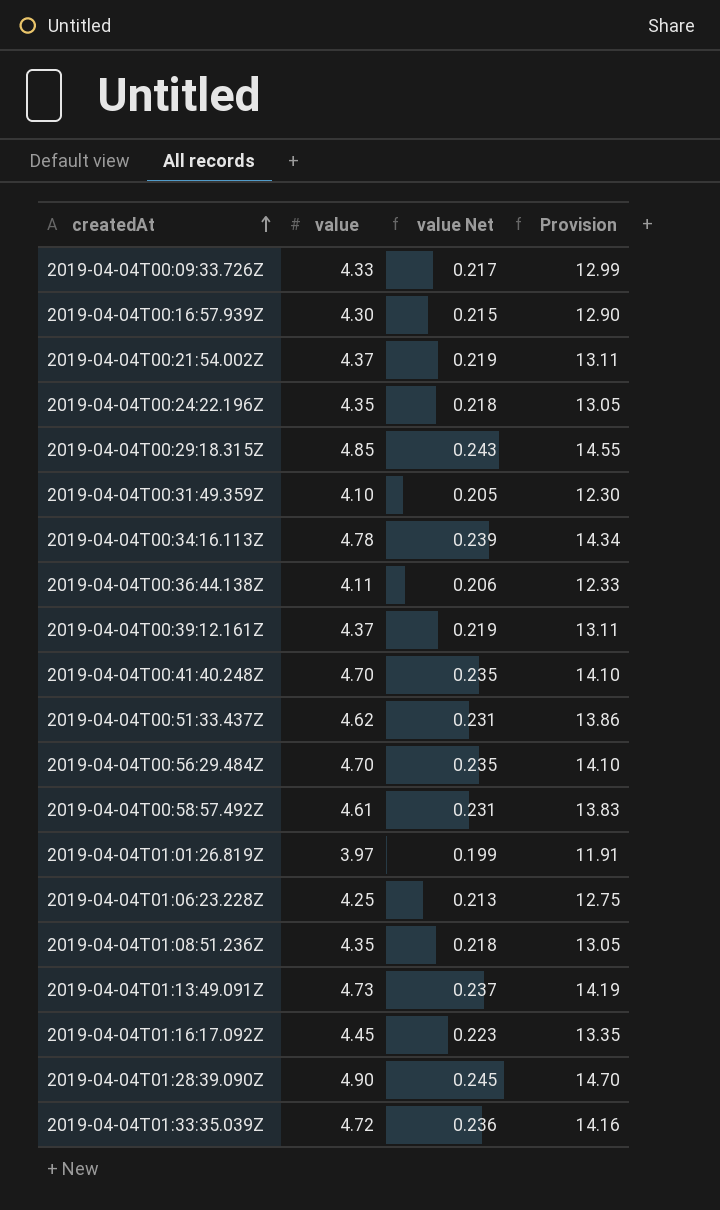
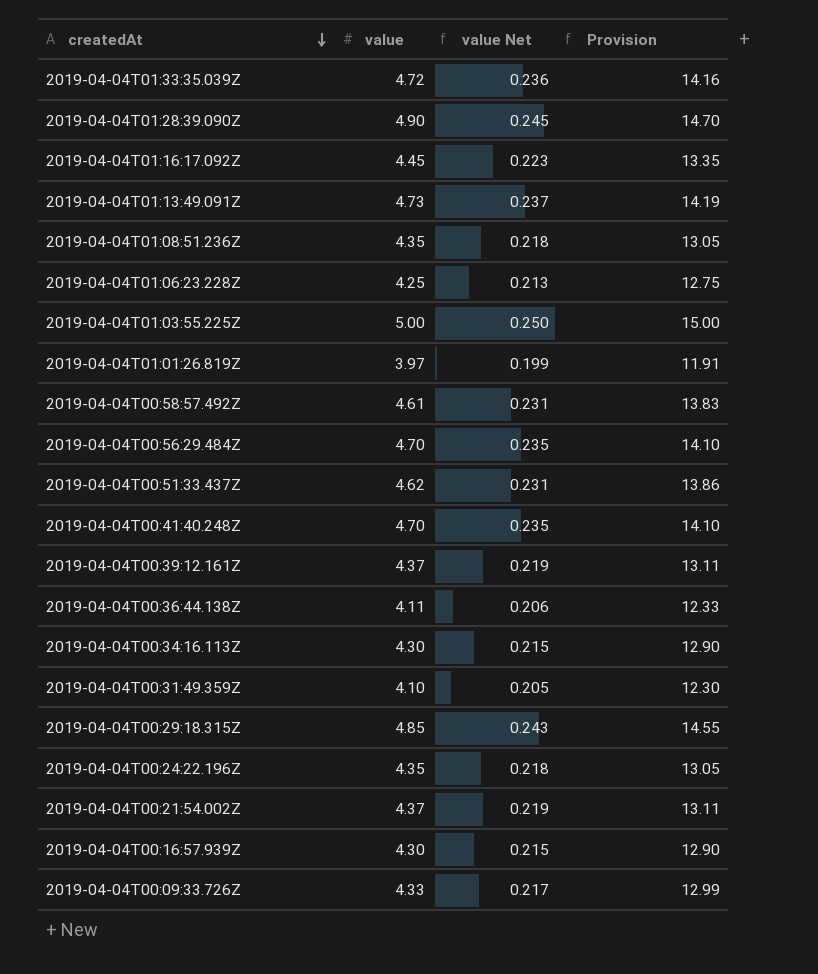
row order: createdAt ascending -> createdAt descending
row 2019-04-04T01:03:55.225Z: none -> 5.00 | 0.250 | 15.00
2019-04-04T00:34:16.113Z | value: 4.78 -> 4.30
2019-04-04T00:34:16.113Z | value Net: 0.239 -> 0.215
2019-04-04T00:34:16.113Z | Provision: 14.34 -> 12.90

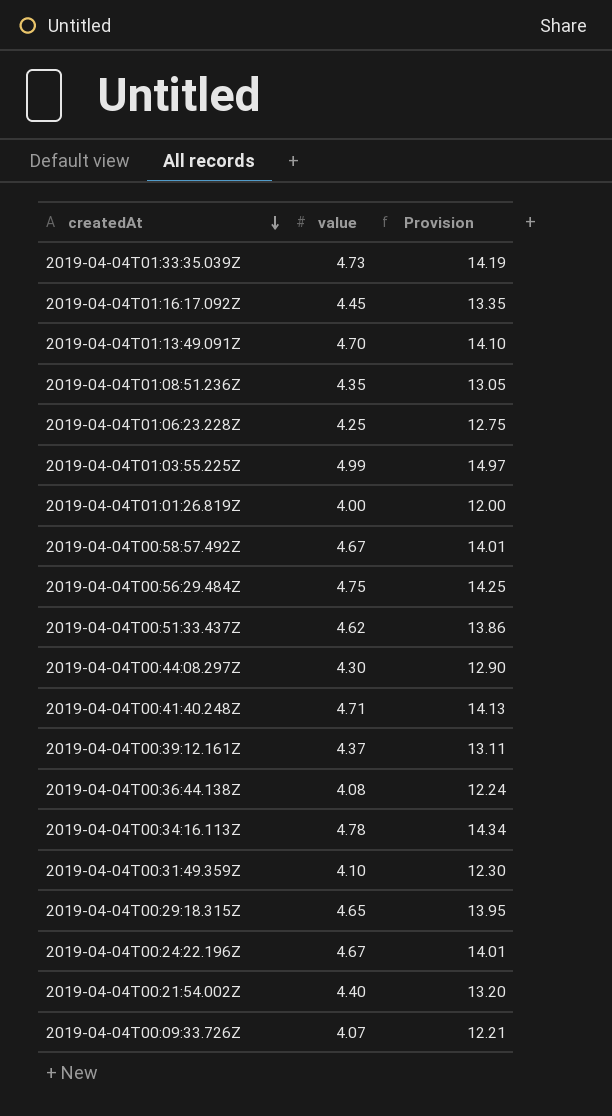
column value Net | formula: [value] * 0.05 -> none
row 2019-04-04T01:28:39.090Z: 4.90 | 0.245 | 14.70 -> none
row 2019-04-04T00:16:57.939Z: 4.30 | 0.215 | 12.90 -> none
2019-04-04T01:33:35.039Z | value: 4.72 -> 4.73
2019-04-04T01:33:35.039Z | Provision: 14.16 -> 14.19
2019-04-04T01:13:49.091Z | value: 4.73 -> 4.70
2019-04-04T01:13:49.091Z | Provision: 14.19 -> 14.10
2019-04-04T01:03:55.225Z | value: 5.00 -> 4.99
2019-04-04T01:03:55.225Z | Provision: 15.00 -> 14.97
2019-04-04T01:01:26.819Z | value: 3.97 -> 4.00
2019-04-04T01:01:26.819Z | Provision: 11.91 -> 12.00
2019-04-04T00:58:57.492Z | value: 4.61 -> 4.67
2019-04-04T00:58:57.492Z | Provision: 13.83 -> 14.01
2019-04-04T00:56:29.484Z | value: 4.70 -> 4.75
2019-04-04T00:56:29.484Z | Provision: 14.10 -> 14.25
row 2019-04-04T00:44:08.297Z: none -> 4.30 | 12.90
2019-04-04T00:41:40.248Z | value: 4.70 -> 4.71
2019-04-04T00:41:40.248Z | Provision: 14.10 -> 14.13
2019-04-04T00:36:44.138Z | value: 4.11 -> 4.08
2019-04-04T00:36:44.138Z | Provision: 12.33 -> 12.24
2019-04-04T00:34:16.113Z | value: 4.30 -> 4.78
2019-04-04T00:34:16.113Z | Provision: 12.90 -> 14.34
2019-04-04T00:29:18.315Z | value: 4.85 -> 4.65
2019-04-04T00:29:18.315Z | Provision: 14.55 -> 13.95
2019-04-04T00:24:22.196Z | value: 4.35 -> 4.67
2019-04-04T00:24:22.196Z | Provision: 13.05 -> 14.01
2019-04-04T00:21:54.002Z | value: 4.37 -> 4.40
2019-04-04T00:21:54.002Z | Provision: 13.11 -> 13.20
2019-04-04T00:09:33.726Z | value: 4.33 -> 4.07
2019-04-04T00:09:33.726Z | Provision: 12.99 -> 12.21

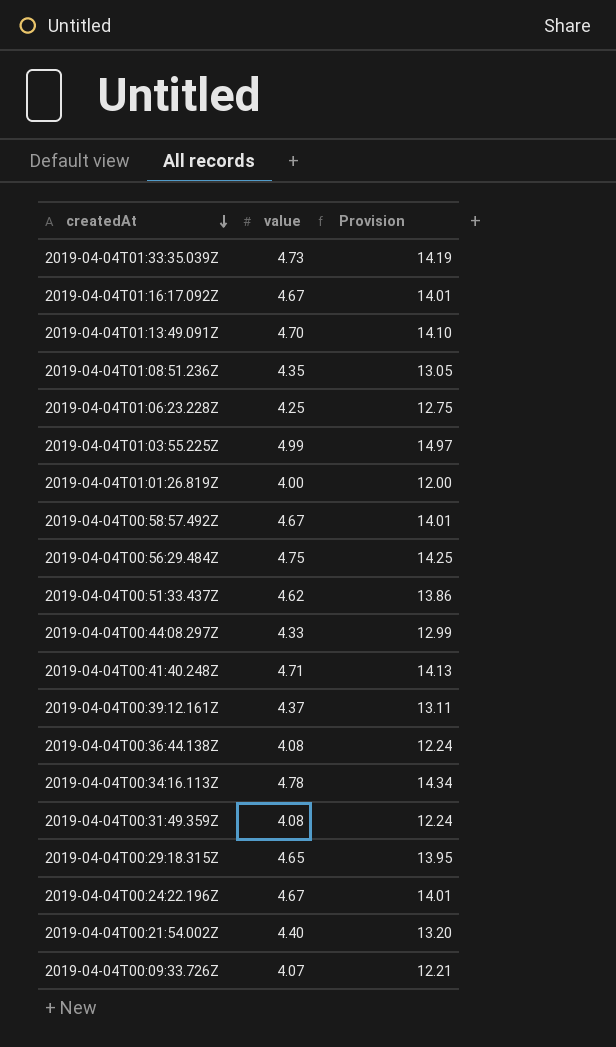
2019-04-04T01:16:17.092Z | value: 4.45 -> 4.67
2019-04-04T01:16:17.092Z | Provision: 13.35 -> 14.01
2019-04-04T00:44:08.297Z | value: 4.30 -> 4.33
2019-04-04T00:44:08.297Z | Provision: 12.90 -> 12.99
2019-04-04T00:31:49.359Z | value: 4.10 -> 4.08
2019-04-04T00:31:49.359Z | Provision: 12.30 -> 12.24

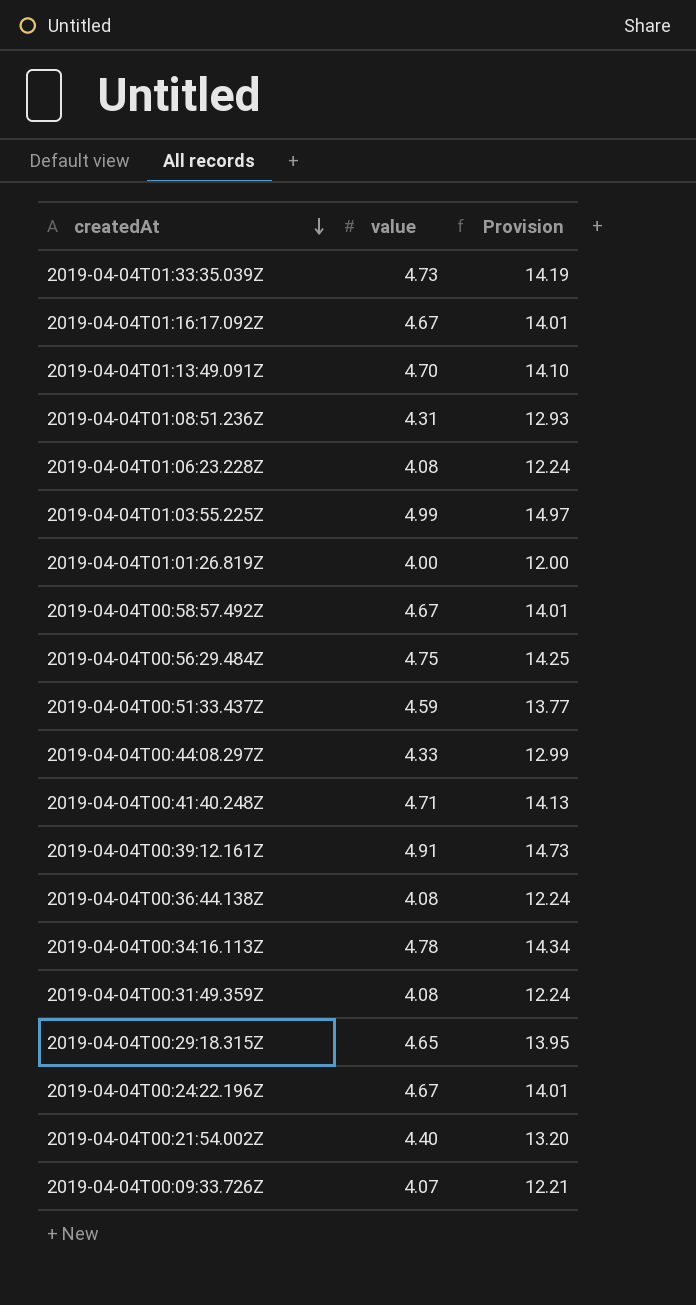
2019-04-04T01:08:51.236Z | value: 4.35 -> 4.31
2019-04-04T01:08:51.236Z | Provision: 13.05 -> 12.93
2019-04-04T01:06:23.228Z | value: 4.25 -> 4.08
2019-04-04T01:06:23.228Z | Provision: 12.75 -> 12.24
2019-04-04T00:51:33.437Z | value: 4.62 -> 4.59
2019-04-04T00:51:33.437Z | Provision: 13.86 -> 13.77
2019-04-04T00:39:12.161Z | value: 4.37 -> 4.91
2019-04-04T00:39:12.161Z | Provision: 13.11 -> 14.73

